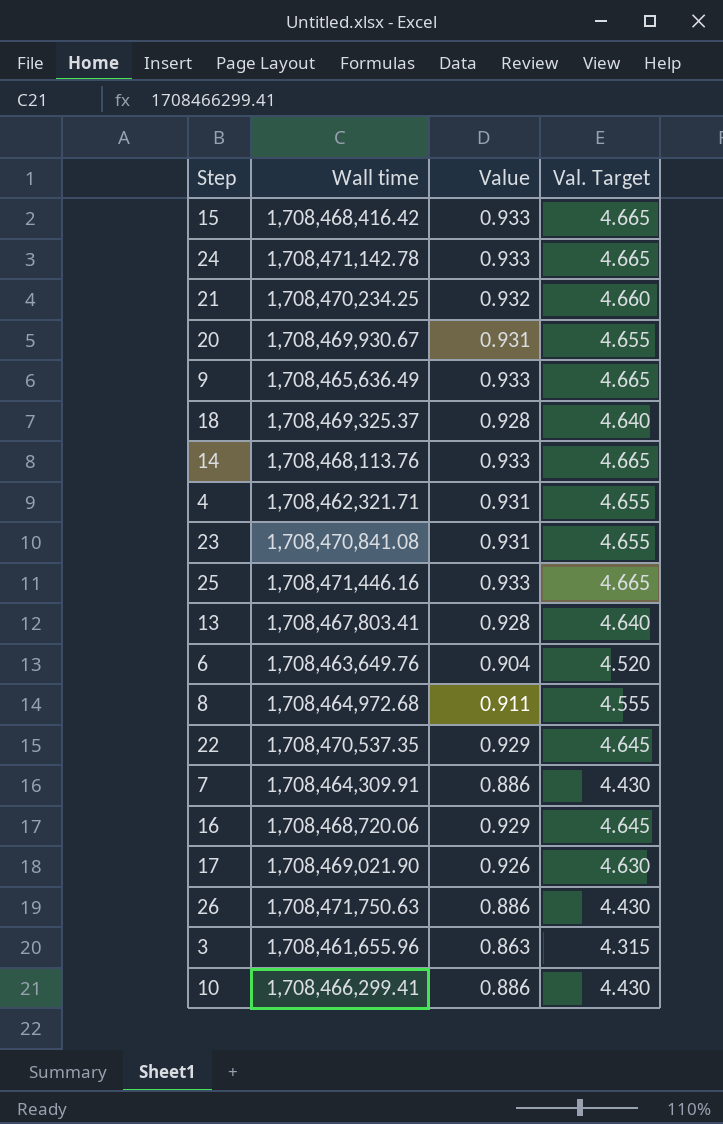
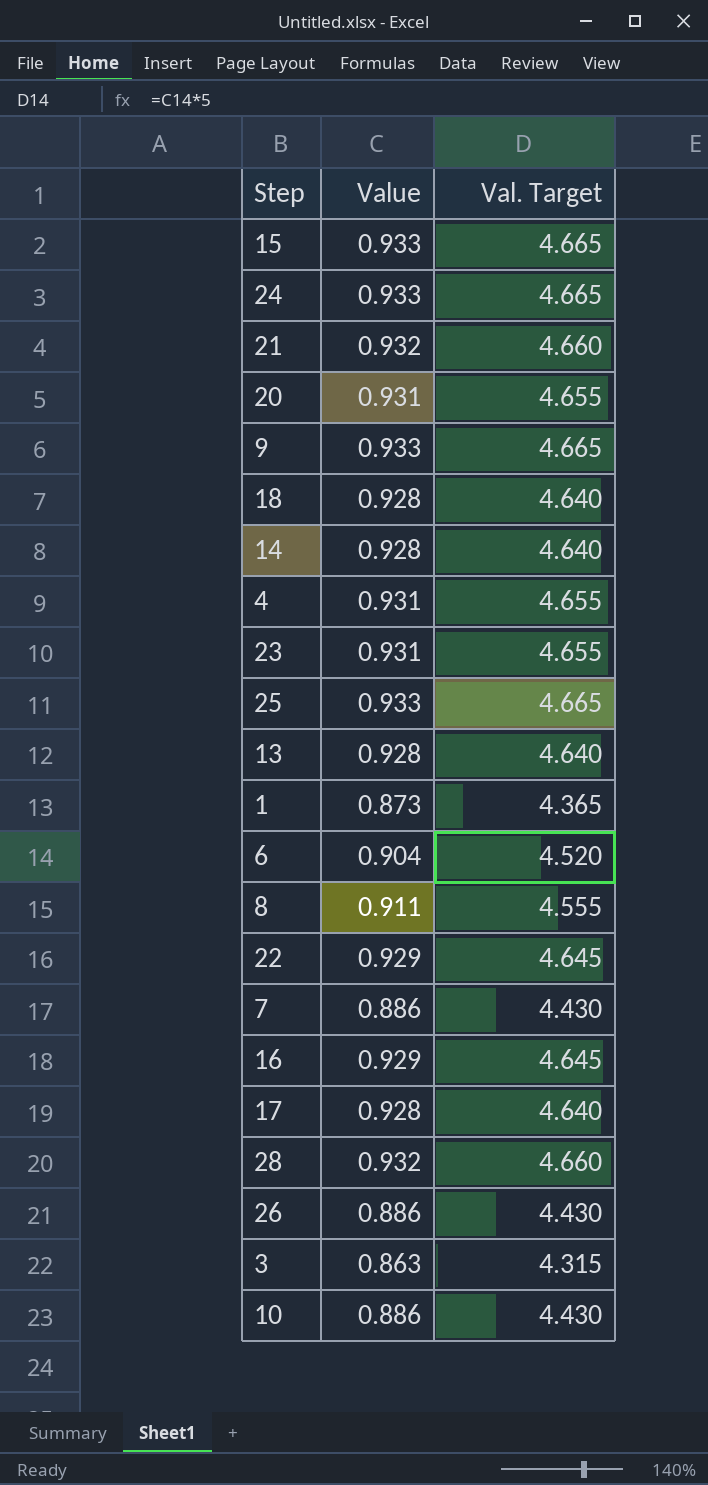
column Wall time | position: 2 -> none
14 | Value: 0.933 -> 0.928
14 | Val. Target: 4.665 -> 4.640
row 1: none -> 0.873 | 4.365
17 | Value: 0.926 -> 0.928
17 | Val. Target: 4.630 -> 4.640
row 28: none -> 0.932 | 4.660

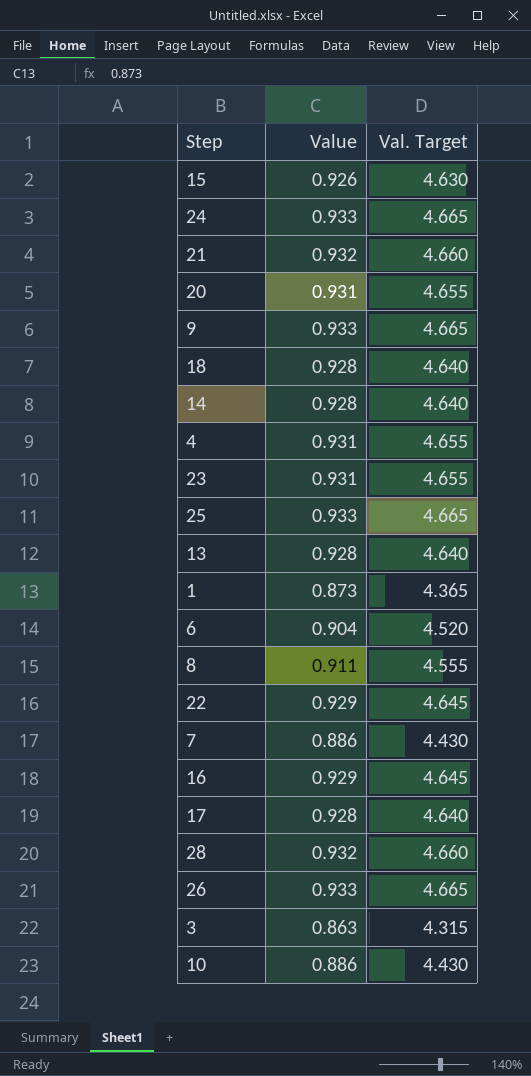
15 | Value: 0.933 -> 0.926
15 | Val. Target: 4.665 -> 4.630
26 | Value: 0.886 -> 0.933
26 | Val. Target: 4.430 -> 4.665

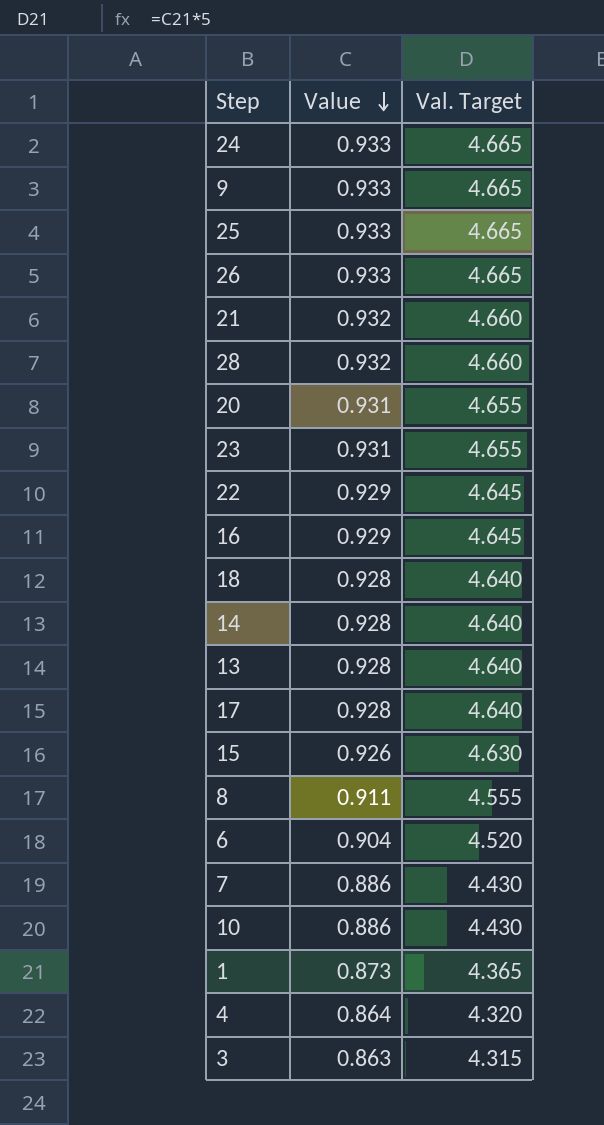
row order: none -> Value descending
4 | Value: 0.931 -> 0.864
4 | Val. Target: 4.655 -> 4.320

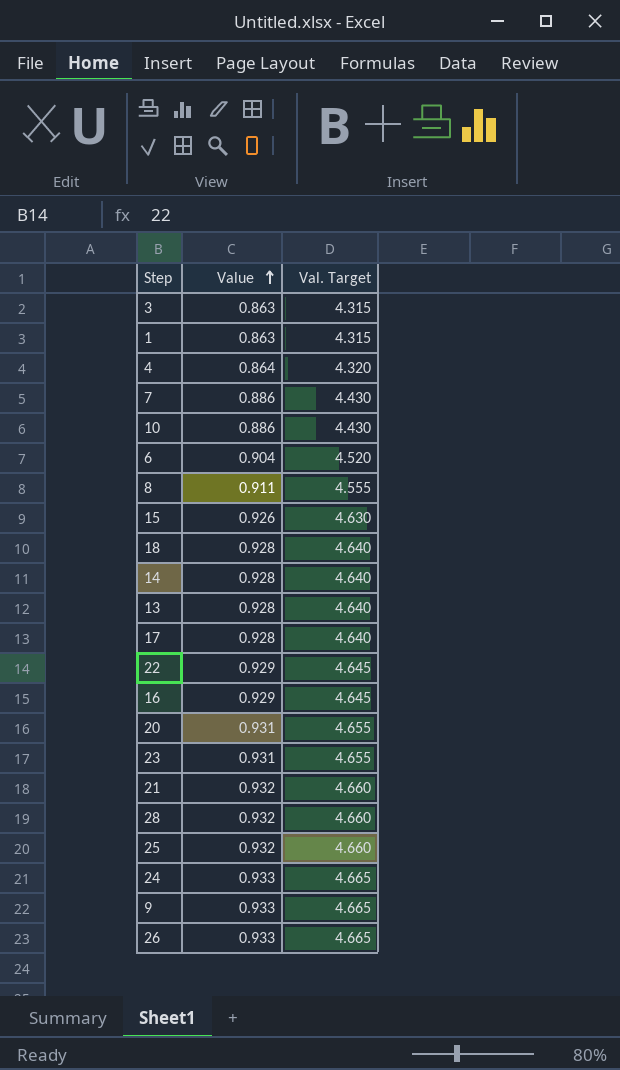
row order: Value descending -> Value ascending
1 | Value: 0.873 -> 0.863
1 | Val. Target: 4.365 -> 4.315
25 | Value: 0.933 -> 0.932
25 | Val. Target: 4.665 -> 4.660

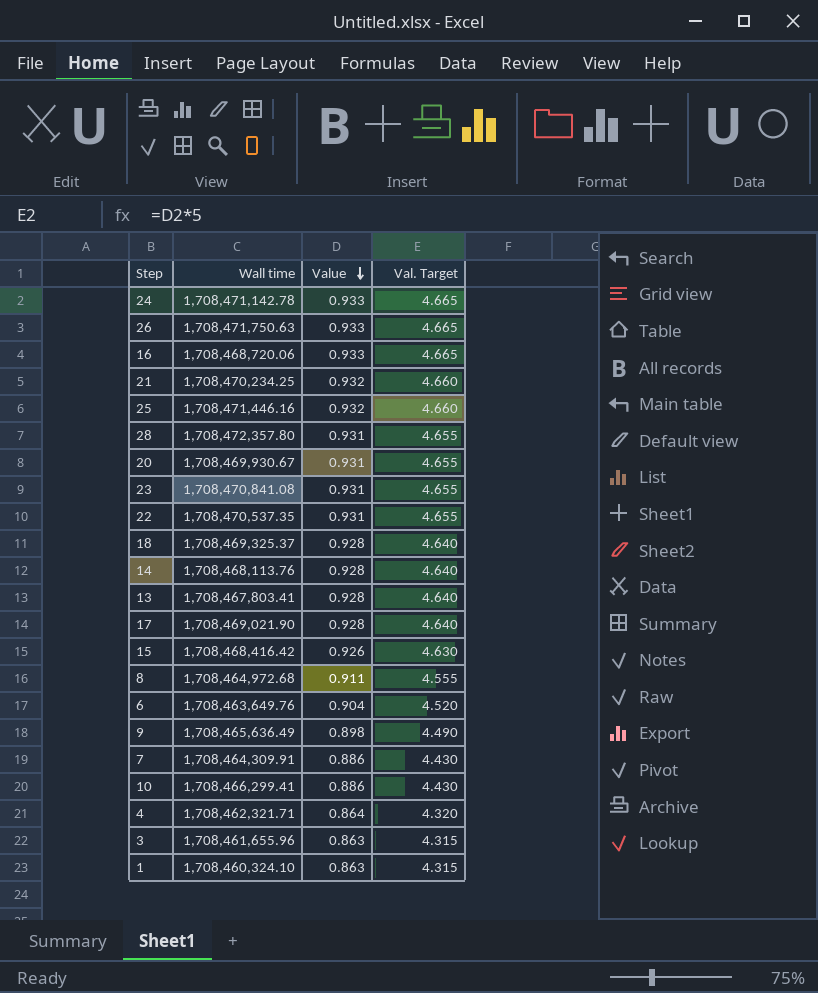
row order: Value ascending -> Value descending
column Wall time | position: none -> 2
16 | Value: 0.929 -> 0.933
16 | Val. Target: 4.645 -> 4.665
28 | Value: 0.932 -> 0.931
28 | Val. Target: 4.660 -> 4.655
22 | Value: 0.929 -> 0.931
22 | Val. Target: 4.645 -> 4.655
9 | Value: 0.933 -> 0.898
9 | Val. Target: 4.665 -> 4.490

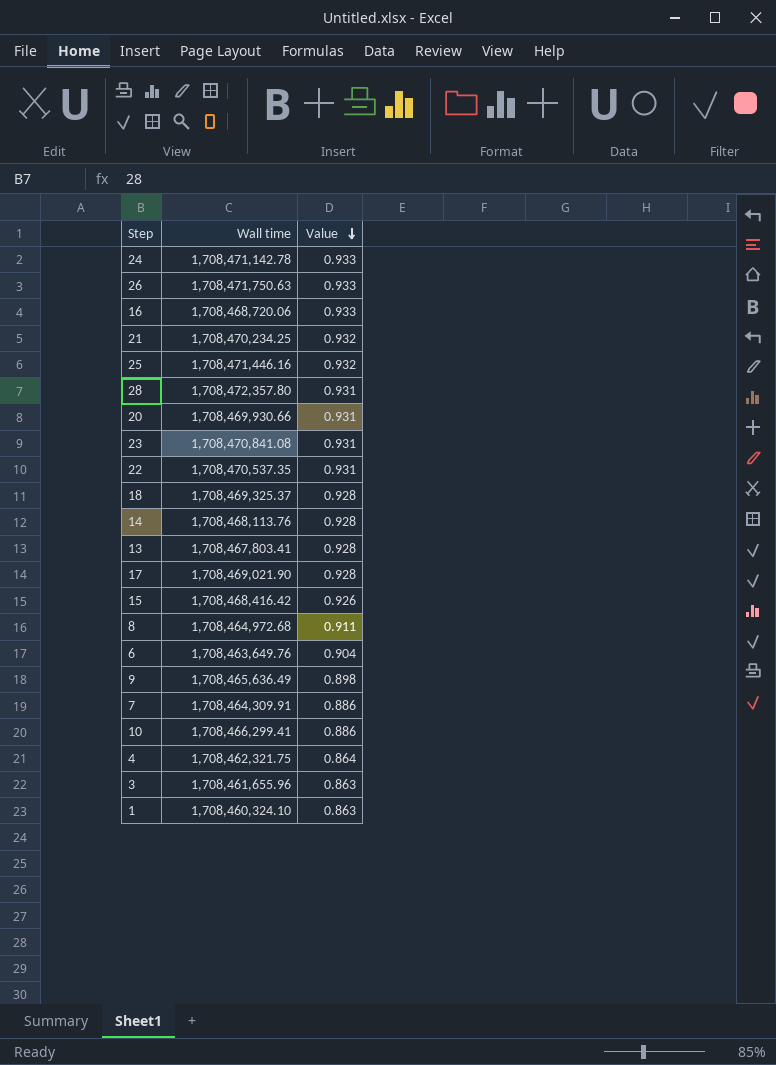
column Val. Target | formula: [Value] * 5 -> none
20 | Wall time: 1,708,469,930.67 -> 1,708,469,930.66
4 | Wall time: 1,708,462,321.71 -> 1,708,462,321.75

